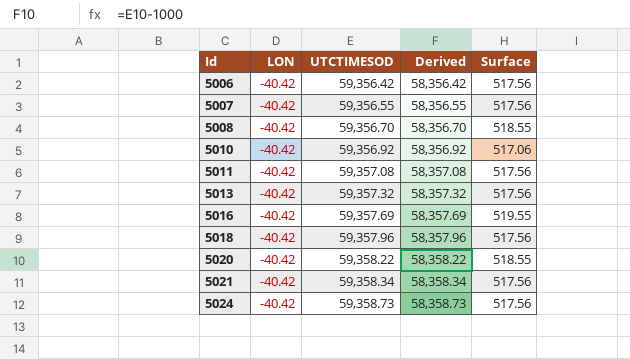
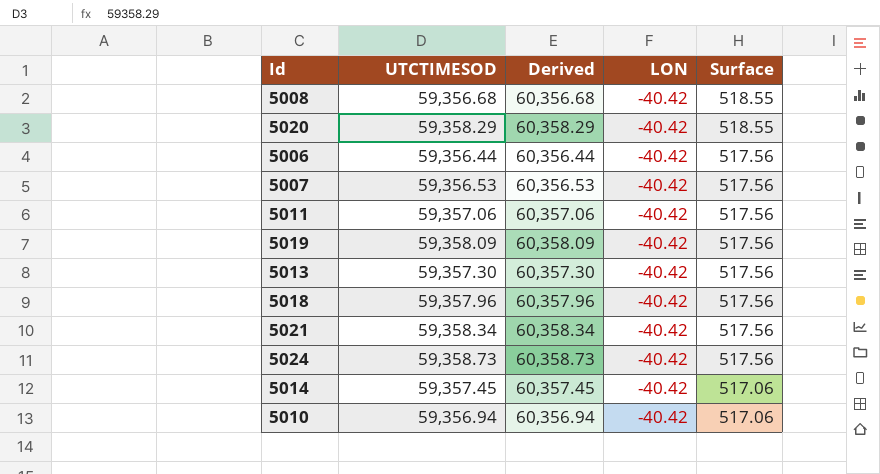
row order: Id ascending -> Surface descending
column Derived | formula: [UTCTIMESOD] - 1000 -> [UTCTIMESOD] + 1000
column LON | position: 2 -> 4
row 5016: -40.42 | 59,357.69 | 58,357.69 | 519.55 -> none
5008 | UTCTIMESOD: 59,356.70 -> 59,356.68
5020 | UTCTIMESOD: 59,358.22 -> 59,358.29
5006 | UTCTIMESOD: 59,356.42 -> 59,356.44
5007 | UTCTIMESOD: 59,356.55 -> 59,356.53
5011 | UTCTIMESOD: 59,357.08 -> 59,357.06
row 5019: none -> 59,358.09 | 60,358.09 | -40.42 | 517.56
5013 | UTCTIMESOD: 59,357.32 -> 59,357.30
row 5014: none -> 59,357.45 | 60,357.45 | -40.42 | 517.06
5010 | UTCTIMESOD: 59,356.92 -> 59,356.94

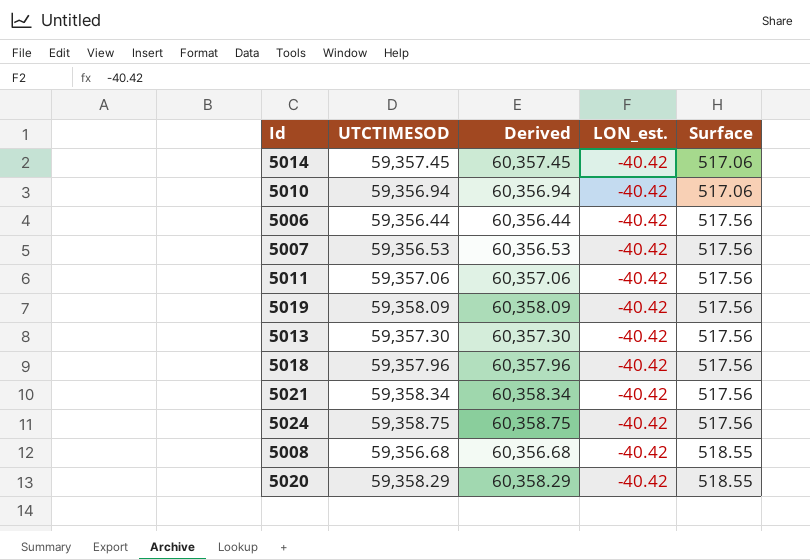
row order: Surface descending -> Surface ascending
column name: LON -> LON_est.
5024 | UTCTIMESOD: 59,358.73 -> 59,358.75
5024 | Derived: 60,358.73 -> 60,358.75

